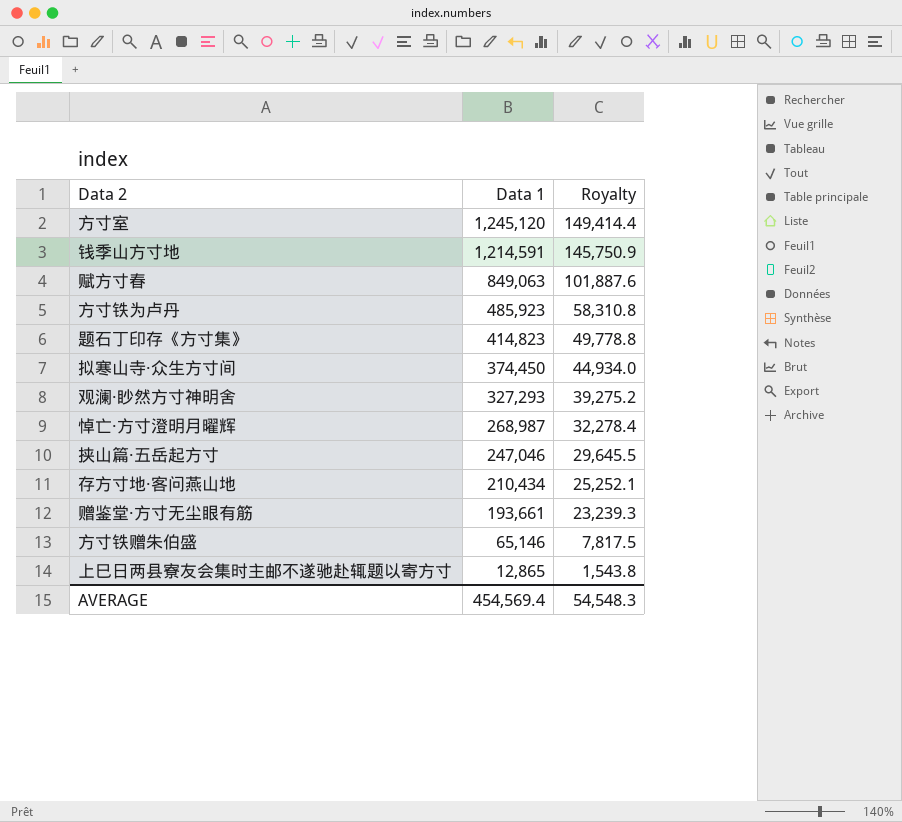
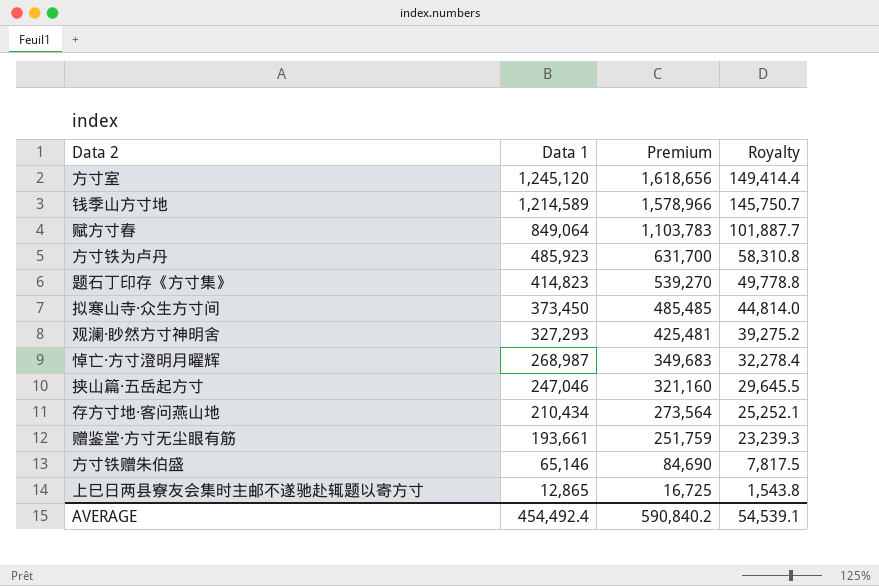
column Premium | formula: none -> [Data 1] * 1.3
钱季山方寸地 | Data 1: 1,214,591 -> 1,214,589
钱季山方寸地 | Royalty: 145,750.9 -> 145,750.7
赋方寸春 | Data 1: 849,063 -> 849,064
赋方寸春 | Royalty: 101,887.6 -> 101,887.7
拟寒山寺·众生方寸间 | Data 1: 374,450 -> 373,450
拟寒山寺·众生方寸间 | Royalty: 44,934.0 -> 44,814.0
AVERAGE | Data 1: 454,569.4 -> 454,492.4
AVERAGE | Royalty: 54,548.3 -> 54,539.1

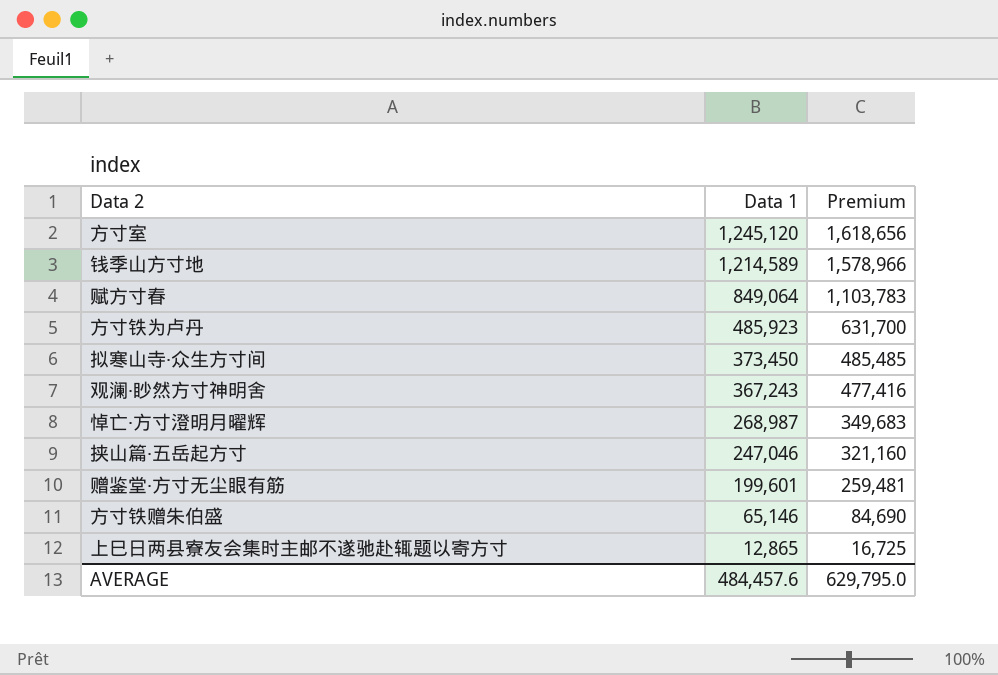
column Royalty | formula: [Data 1] * 0.12 -> none
row 题石丁印存《方寸集》: 414,823 | 539,270 | 49,778.8 -> none
row 存方寸地·客问燕山地: 210,434 | 273,564 | 25,252.1 -> none
观澜·眇然方寸神明舍 | Data 1: 327,293 -> 367,243
观澜·眇然方寸神明舍 | Premium: 425,481 -> 477,416
赠鉴堂·方寸无尘眼有筋 | Data 1: 193,661 -> 199,601
赠鉴堂·方寸无尘眼有筋 | Premium: 251,759 -> 259,481
AVERAGE | Data 1: 454,492.4 -> 484,457.6
AVERAGE | Premium: 590,840.2 -> 629,795.0

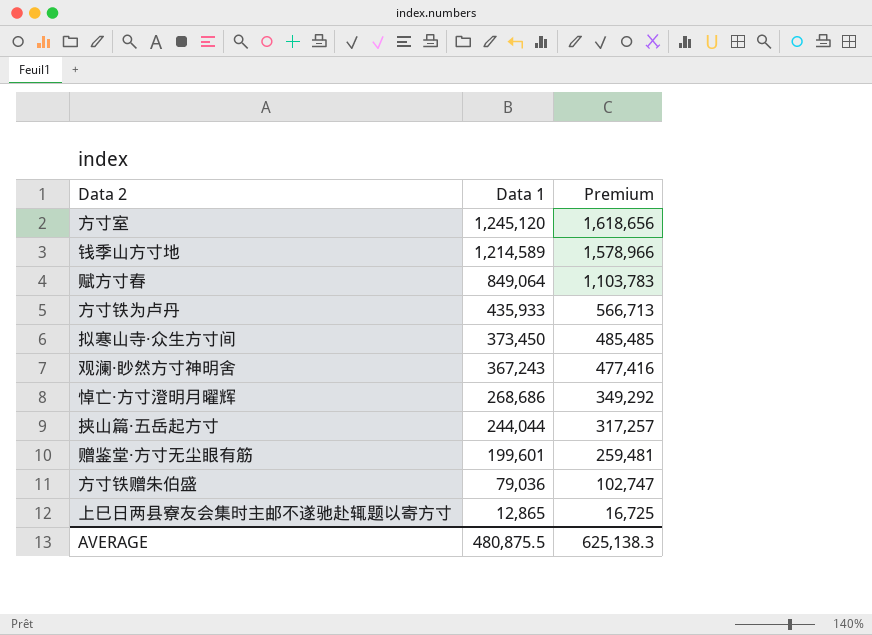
方寸铁为卢丹 | Data 1: 485,923 -> 435,933
方寸铁为卢丹 | Premium: 631,700 -> 566,713
悼亡·方寸澄明月曜辉 | Data 1: 268,987 -> 268,686
悼亡·方寸澄明月曜辉 | Premium: 349,683 -> 349,292
挟山篇·五岳起方寸 | Data 1: 247,046 -> 244,044
挟山篇·五岳起方寸 | Premium: 321,160 -> 317,257
方寸铁赠朱伯盛 | Data 1: 65,146 -> 79,036
方寸铁赠朱伯盛 | Premium: 84,690 -> 102,747
AVERAGE | Data 1: 484,457.6 -> 480,875.5
AVERAGE | Premium: 629,795.0 -> 625,138.3

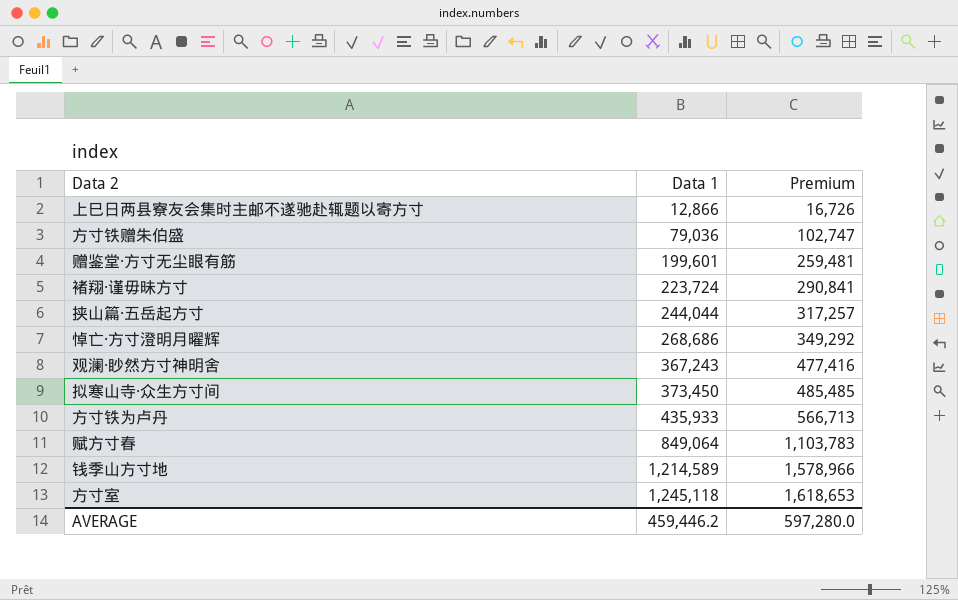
row order: Data 1 descending -> Data 1 ascending
上巳日两县寮友会集时主邮不遂驰赴辄题以寄方寸 | Data 1: 12,865 -> 12,866
上巳日两县寮友会集时主邮不遂驰赴辄题以寄方寸 | Premium: 16,725 -> 16,726
row 褚翔·谨毋昧方寸: none -> 223,724 | 290,841
方寸室 | Data 1: 1,245,120 -> 1,245,118
方寸室 | Premium: 1,618,656 -> 1,618,653
AVERAGE | Data 1: 480,875.5 -> 459,446.2
AVERAGE | Premium: 625,138.3 -> 597,280.0

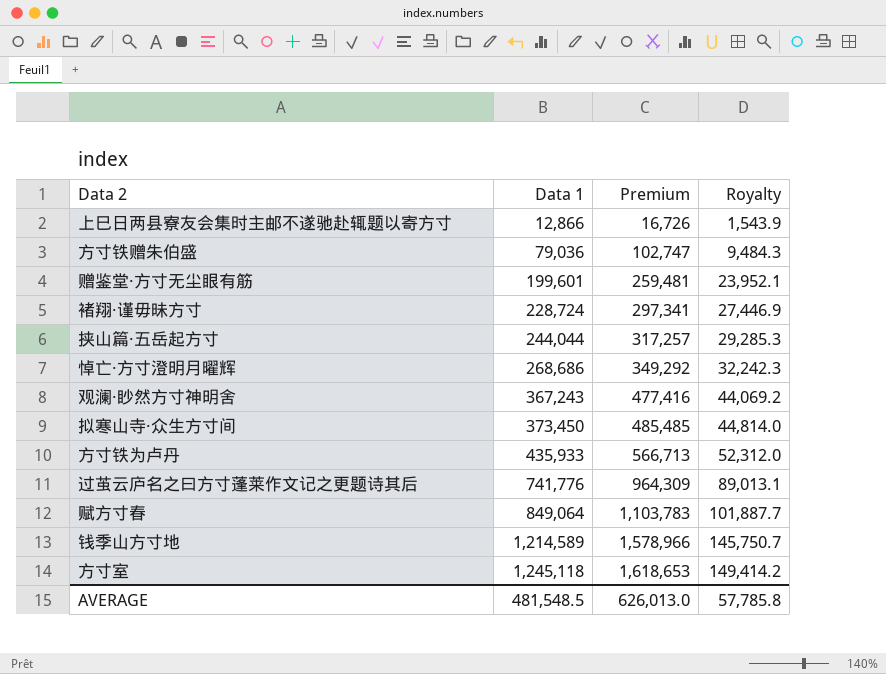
column Royalty | formula: none -> [Data 1] * 0.12
褚翔·谨毋昧方寸 | Data 1: 223,724 -> 228,724
褚翔·谨毋昧方寸 | Premium: 290,841 -> 297,341
row 过茧云庐名之曰方寸蓬莱作文记之更题诗其后: none -> 741,776 | 964,309 | 89,013.1
AVERAGE | Data 1: 459,446.2 -> 481,548.5
AVERAGE | Premium: 597,280.0 -> 626,013.0

